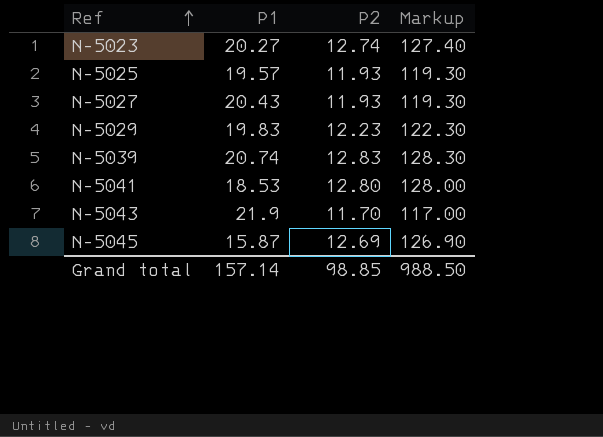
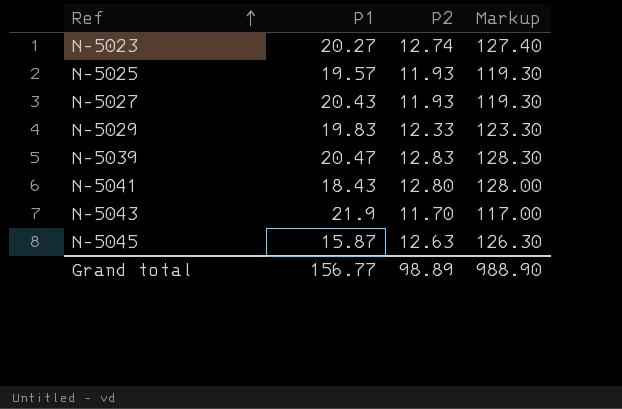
N-5029 | P2: 12.23 -> 12.33
N-5029 | Markup: 122.30 -> 123.30
N-5039 | P1: 20.74 -> 20.47
N-5041 | P1: 18.53 -> 18.43
N-5045 | P2: 12.69 -> 12.63
N-5045 | Markup: 126.90 -> 126.30
Grand total | P1: 157.14 -> 156.77
Grand total | P2: 98.85 -> 98.89
Grand total | Markup: 988.50 -> 988.90

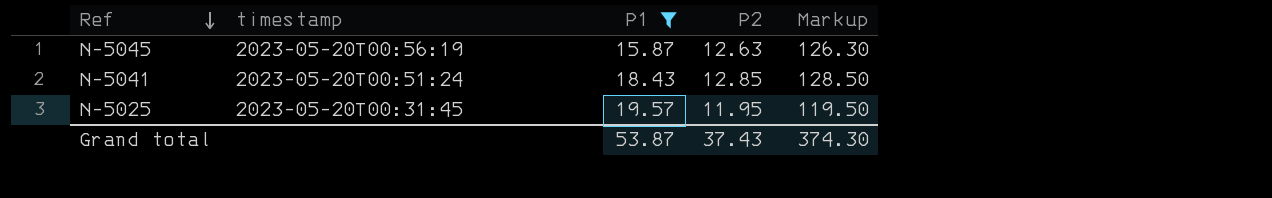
filter: none -> P1 <= 19.57
row order: Ref ascending -> Ref descending
column timestamp | position: none -> 2
N-5041 | P2: 12.80 -> 12.85
N-5041 | Markup: 128.00 -> 128.50
N-5025 | P2: 11.93 -> 11.95
N-5025 | Markup: 119.30 -> 119.50
Grand total | P1: 156.77 -> 53.87
Grand total | P2: 98.89 -> 37.43
Grand total | Markup: 988.90 -> 374.30

